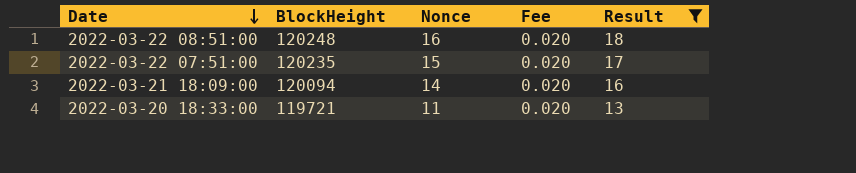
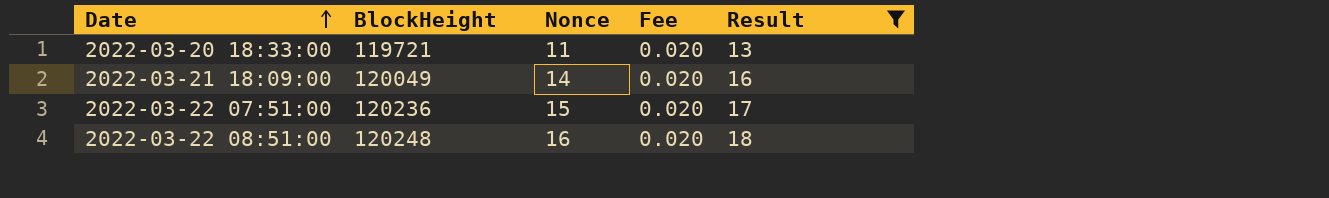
row order: Date descending -> Date ascending
2022-03-21 18:09:00 | BlockHeight: 120094 -> 120049
2022-03-22 07:51:00 | BlockHeight: 120235 -> 120236

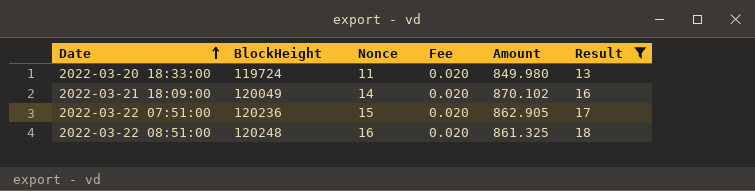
column Amount | position: none -> 5
2022-03-20 18:33:00 | BlockHeight: 119721 -> 119724

